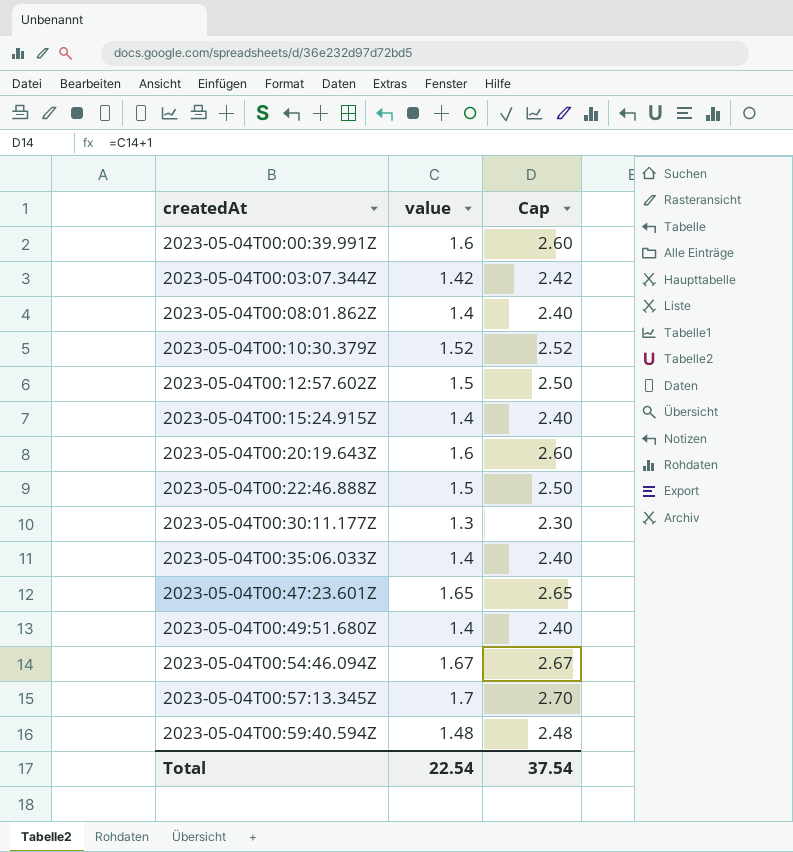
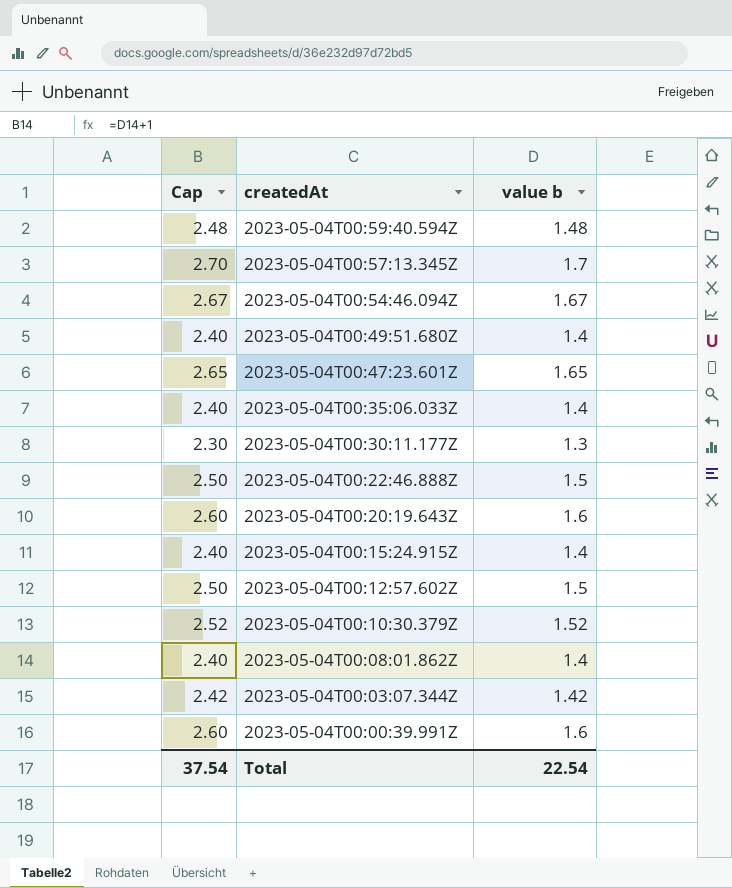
row order: createdAt ascending -> createdAt descending
column Cap | position: 3 -> 1
column name: value -> value b

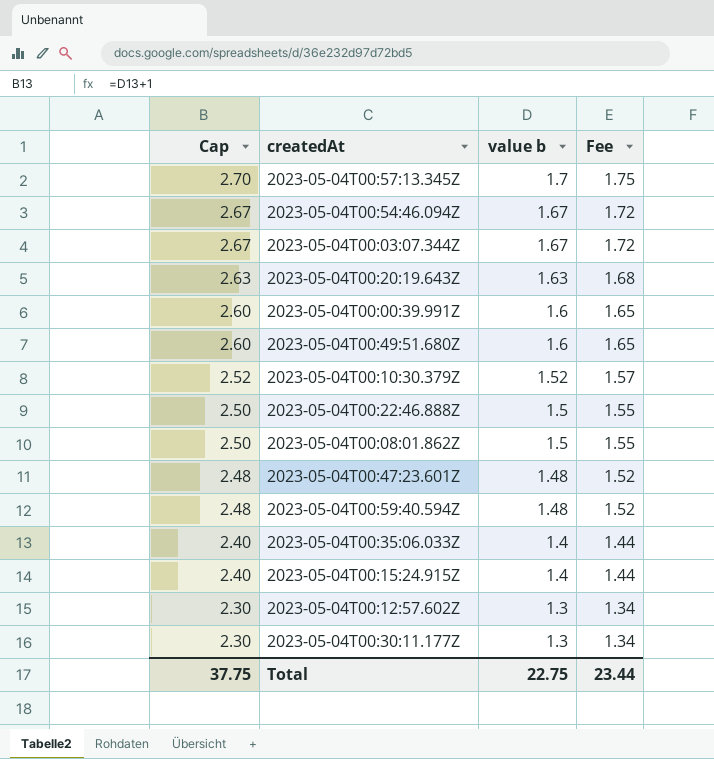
row order: createdAt descending -> Cap descending
column Fee | formula: none -> [value b] * 1.03
2023-05-04T00:03:07.344Z | Cap: 2.42 -> 2.67
2023-05-04T00:03:07.344Z | value b: 1.42 -> 1.67
2023-05-04T00:20:19.643Z | Cap: 2.60 -> 2.63
2023-05-04T00:20:19.643Z | value b: 1.6 -> 1.63
2023-05-04T00:49:51.680Z | Cap: 2.40 -> 2.60
2023-05-04T00:49:51.680Z | value b: 1.4 -> 1.6
2023-05-04T00:08:01.862Z | Cap: 2.40 -> 2.50
2023-05-04T00:08:01.862Z | value b: 1.4 -> 1.5
2023-05-04T00:47:23.601Z | Cap: 2.65 -> 2.48
2023-05-04T00:47:23.601Z | value b: 1.65 -> 1.48
2023-05-04T00:12:57.602Z | Cap: 2.50 -> 2.30
2023-05-04T00:12:57.602Z | value b: 1.5 -> 1.3
Total | Cap: 37.54 -> 37.75
Total | value b: 22.54 -> 22.75

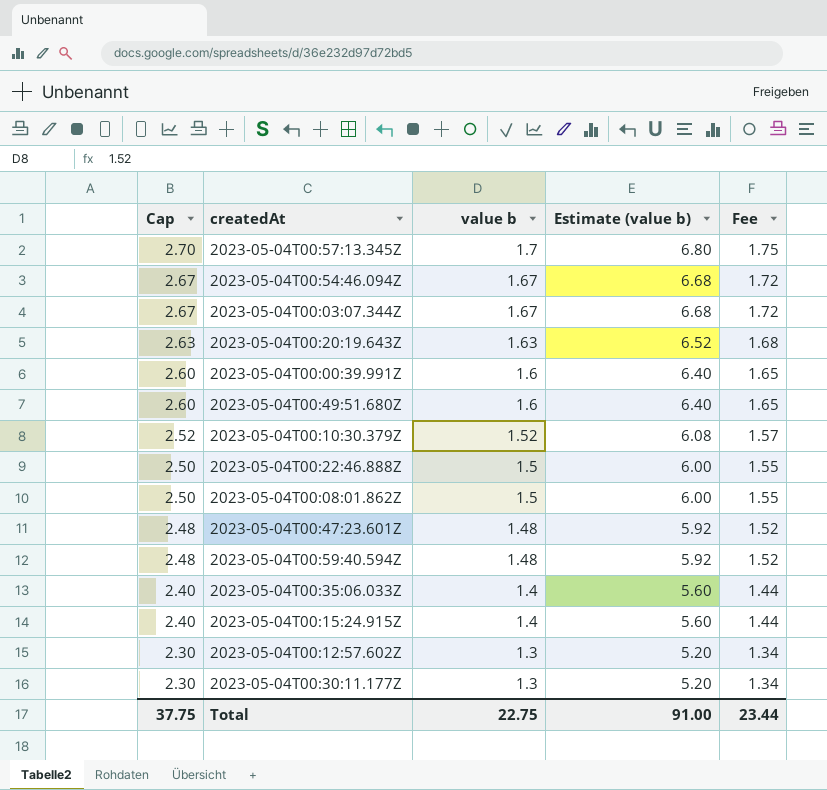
column Estimate (value b) | formula: none -> [value b] * 4

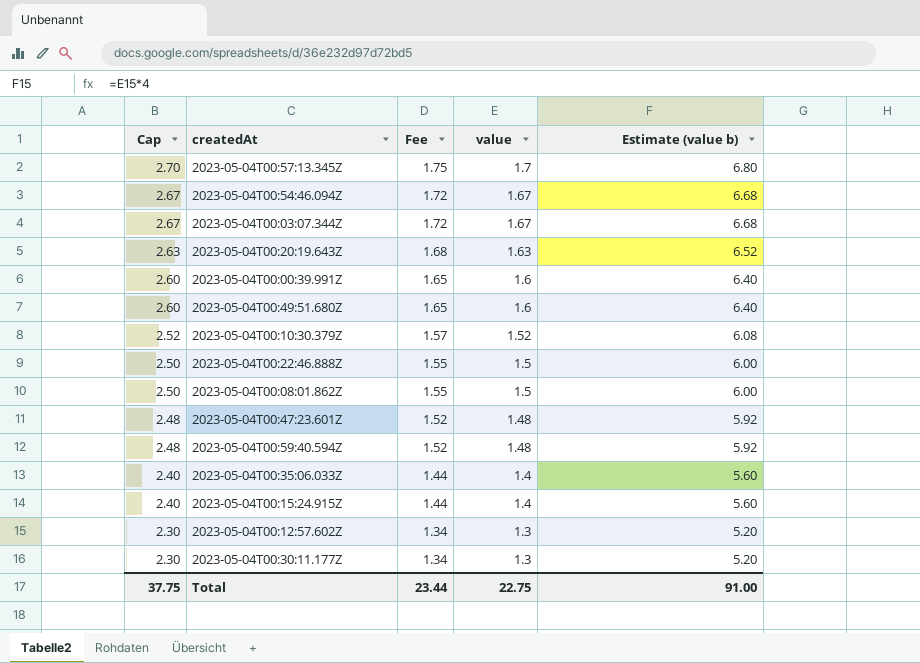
column Fee | position: 5 -> 3
column name: value b -> value

